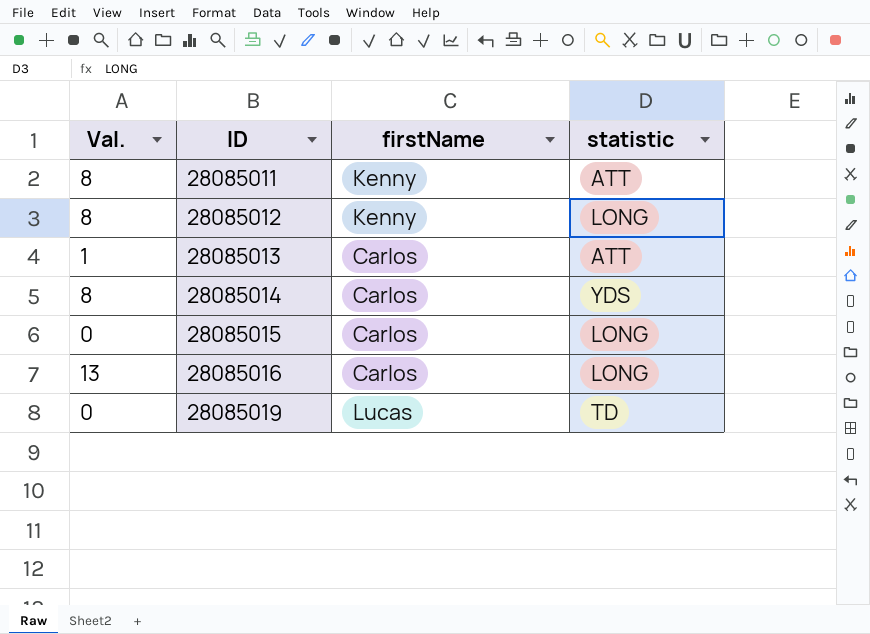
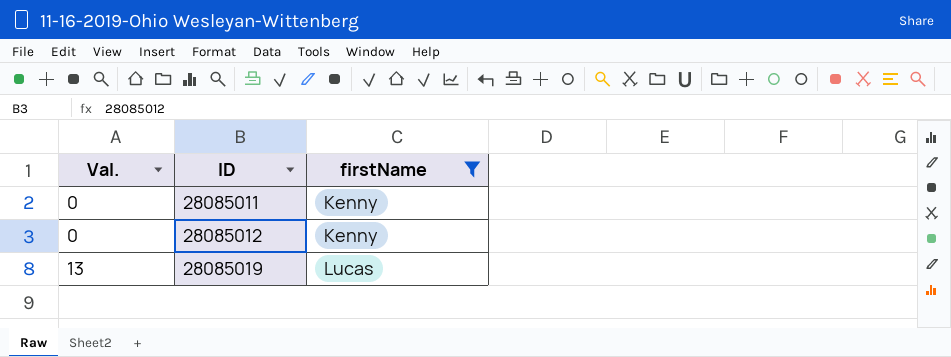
filter: none -> firstName != Carlos
column statistic | position: 4 -> none
28085011 | Val.: 8 -> 0
28085012 | Val.: 8 -> 0
28085019 | Val.: 0 -> 13

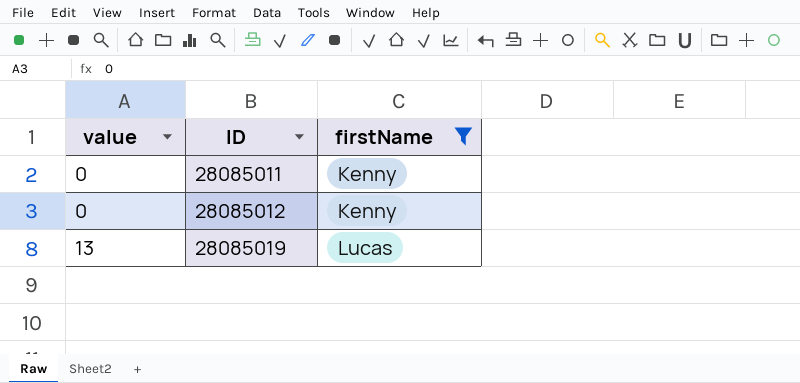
column name: Val. -> value

